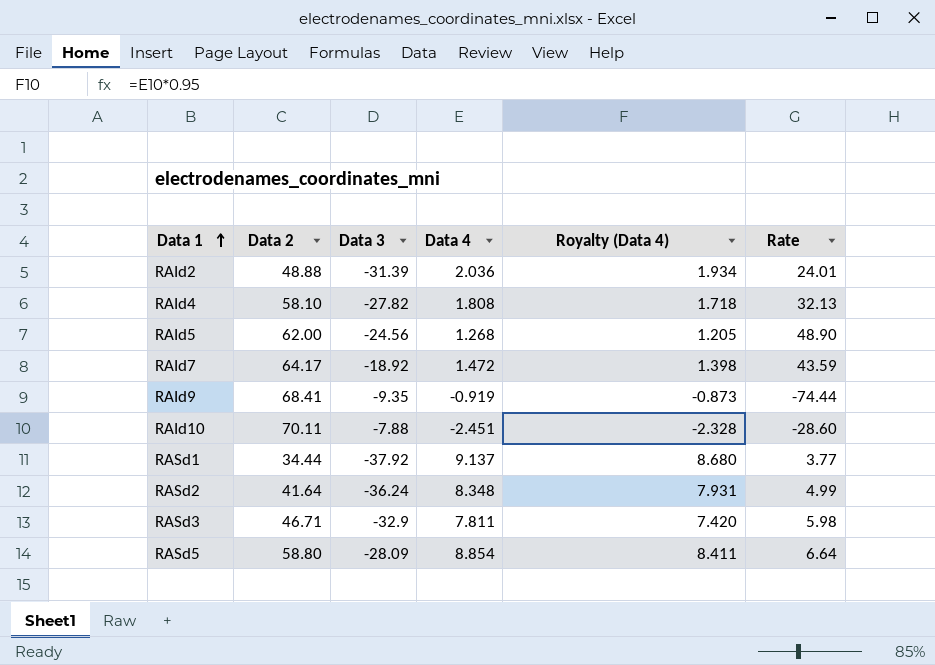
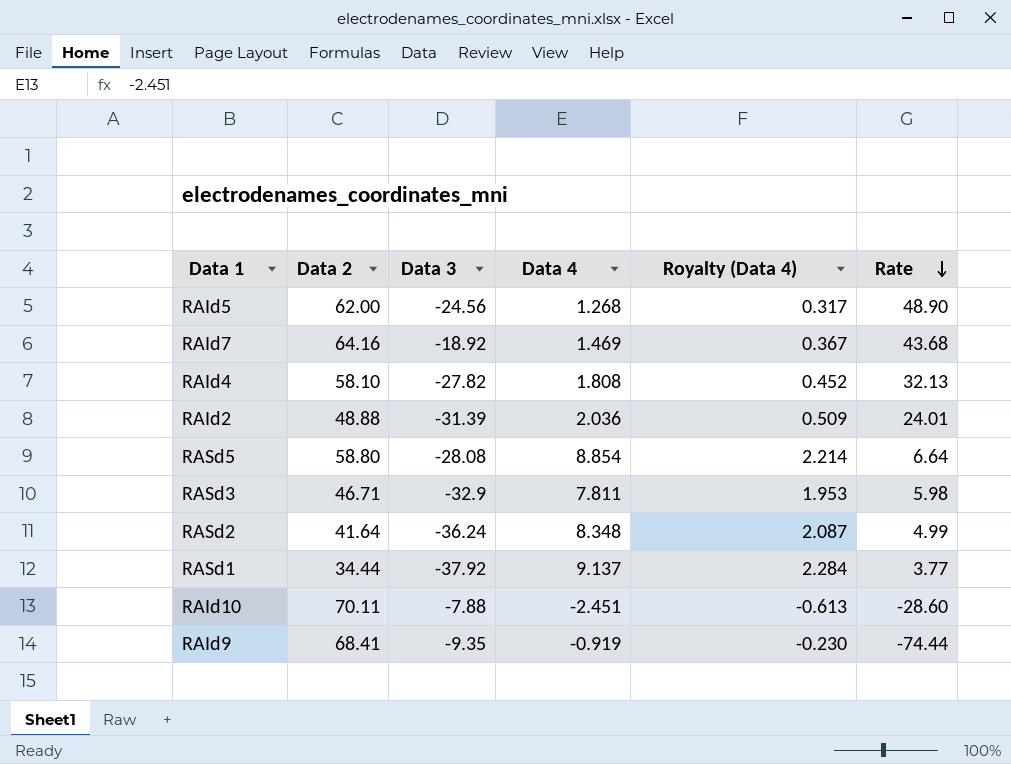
row order: Data 1 ascending -> Rate descending
column Royalty (Data 4) | formula: [Data 4] * 0.95 -> [Data 4] * 0.25
RAId7 | Data 2: 64.17 -> 64.16
RAId7 | Data 4: 1.472 -> 1.469
RAId7 | Rate: 43.59 -> 43.68
RASd5 | Data 3: -28.09 -> -28.08

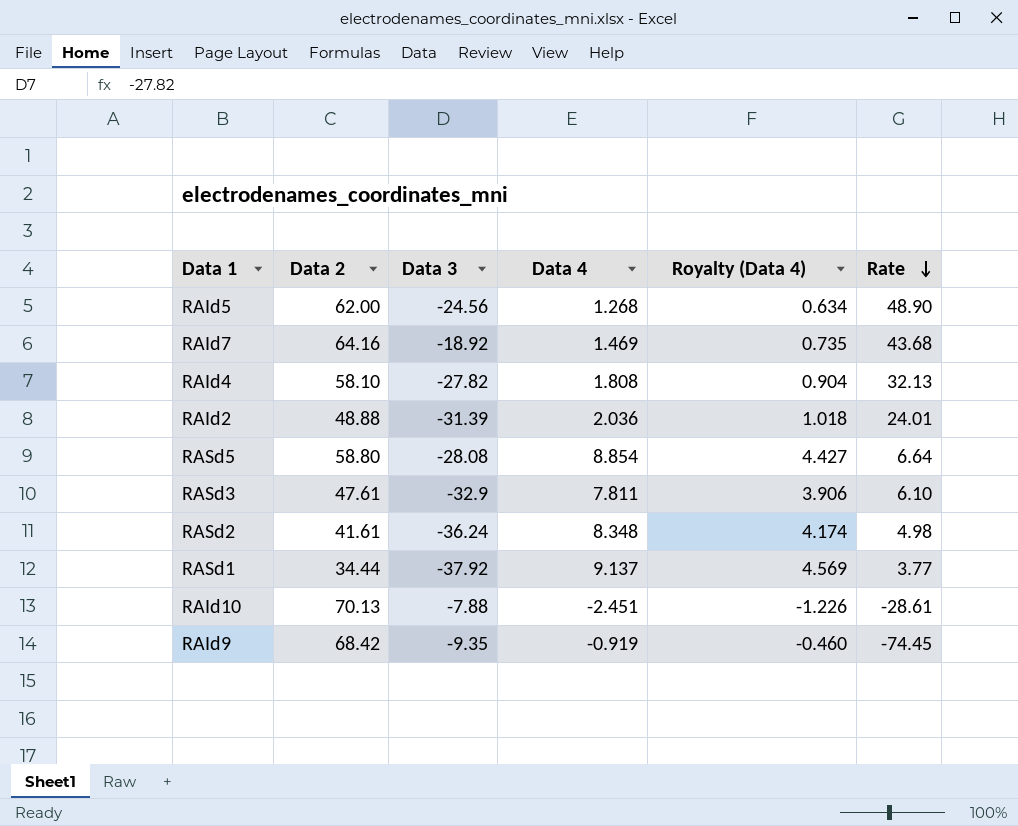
column Royalty (Data 4) | formula: [Data 4] * 0.25 -> [Data 4] * 0.5
RASd3 | Data 2: 46.71 -> 47.61
RASd3 | Rate: 5.98 -> 6.10
RASd2 | Data 2: 41.64 -> 41.61
RASd2 | Rate: 4.99 -> 4.98
RAId10 | Data 2: 70.11 -> 70.13
RAId10 | Rate: -28.60 -> -28.61
RAId9 | Data 2: 68.41 -> 68.42
RAId9 | Rate: -74.44 -> -74.45

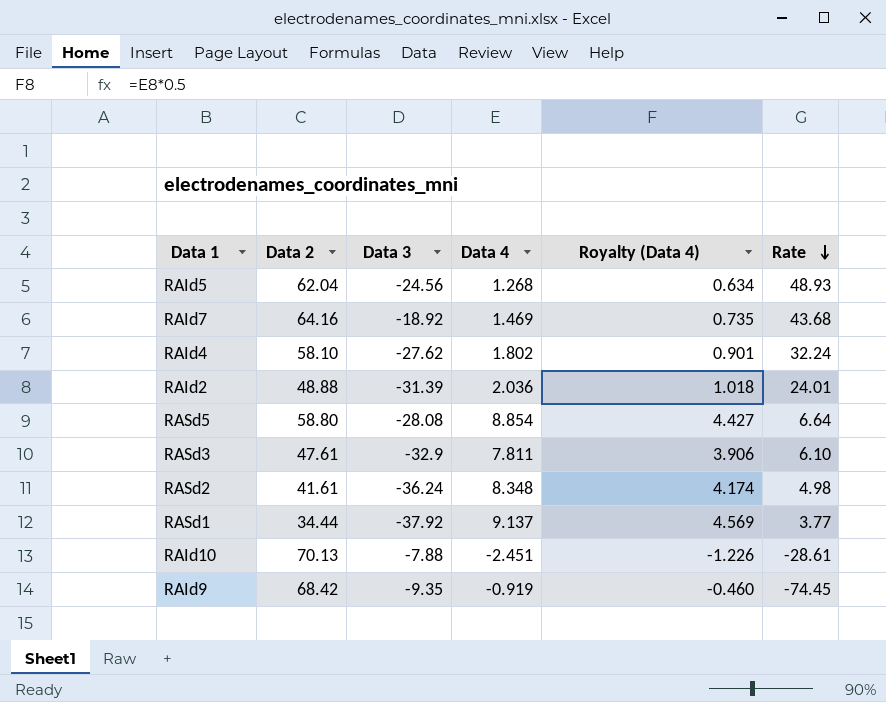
RAId5 | Data 2: 62.00 -> 62.04
RAId5 | Rate: 48.90 -> 48.93
RAId4 | Data 3: -27.82 -> -27.62
RAId4 | Data 4: 1.808 -> 1.802
RAId4 | Royalty (Data 4): 0.904 -> 0.901
RAId4 | Rate: 32.13 -> 32.24

